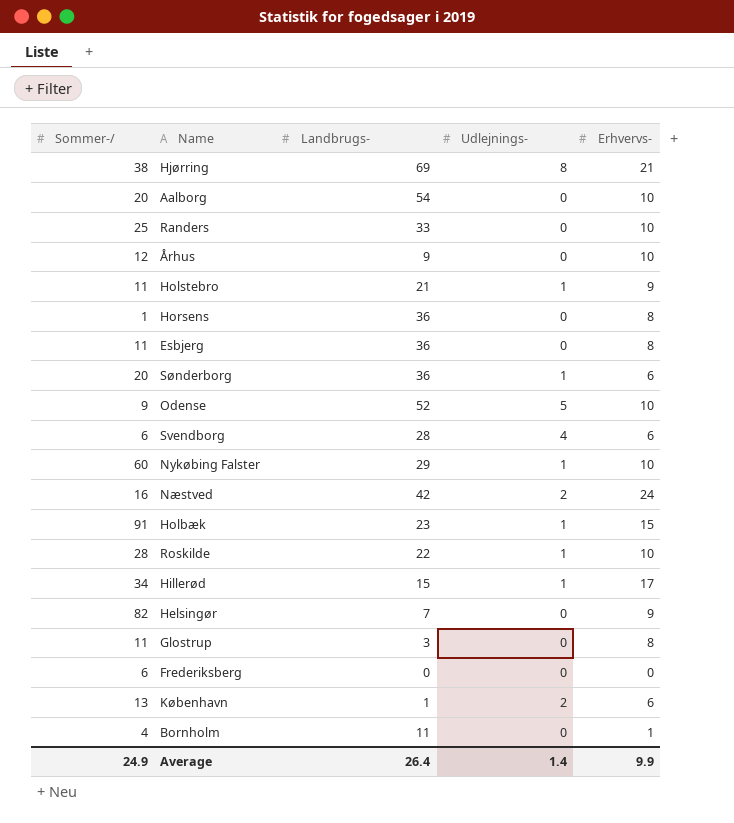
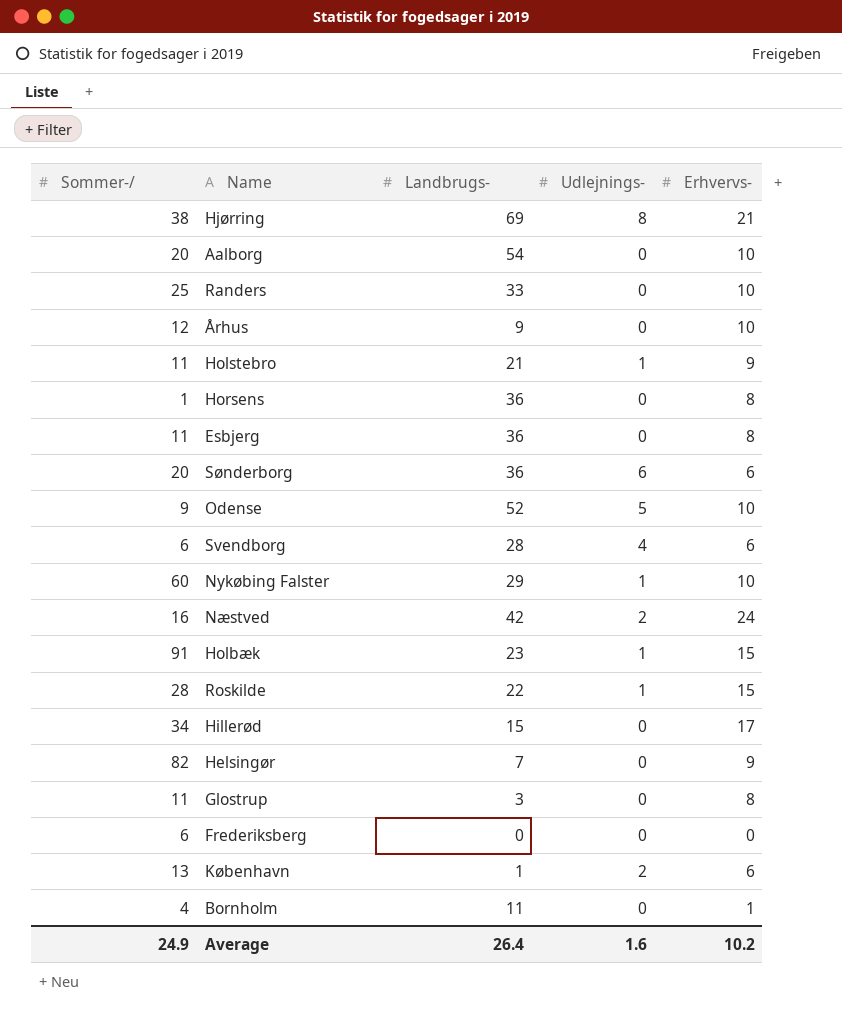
Sønderborg | Udlejnings-: 1 -> 6
Roskilde | Erhvervs-: 10 -> 15
Hillerød | Udlejnings-: 1 -> 0
Average | Udlejnings-: 1.4 -> 1.6
Average | Erhvervs-: 9.9 -> 10.2

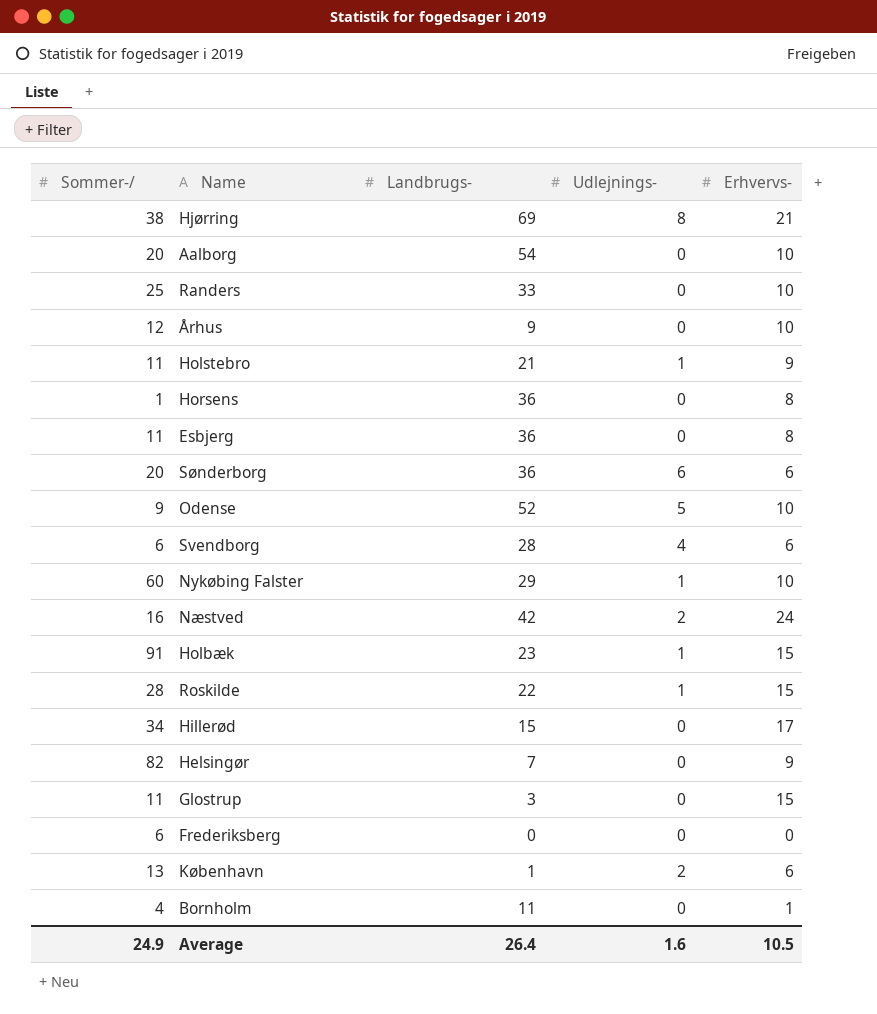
Glostrup | Erhvervs-: 8 -> 15
Average | Erhvervs-: 10.2 -> 10.5

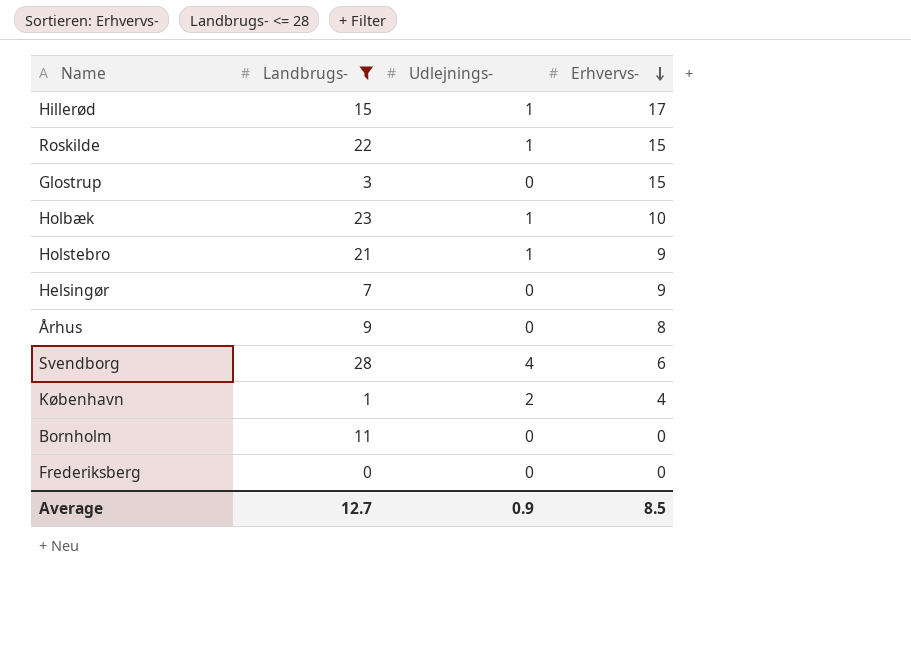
filter: none -> Landbrugs- <= 28
row order: none -> Erhvervs- descending
column Sommer-/ | position: 1 -> none
Hillerød | Udlejnings-: 0 -> 1
Holbæk | Erhvervs-: 15 -> 10
Århus | Erhvervs-: 10 -> 8
København | Erhvervs-: 6 -> 4
Bornholm | Erhvervs-: 1 -> 0
Average | Landbrugs-: 26.4 -> 12.7
Average | Udlejnings-: 1.6 -> 0.9
Average | Erhvervs-: 10.5 -> 8.5

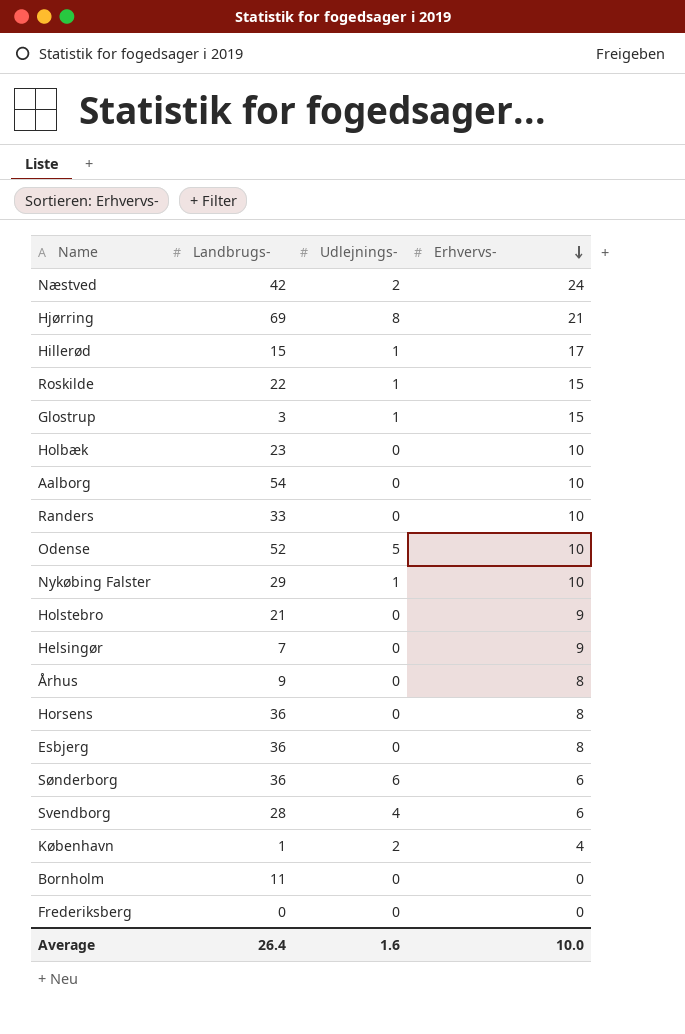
filter: Landbrugs- <= 28 -> none
Glostrup | Udlejnings-: 0 -> 1
Holbæk | Udlejnings-: 1 -> 0
Holstebro | Udlejnings-: 1 -> 0
Average | Landbrugs-: 12.7 -> 26.4
Average | Udlejnings-: 0.9 -> 1.6
Average | Erhvervs-: 8.5 -> 10.0

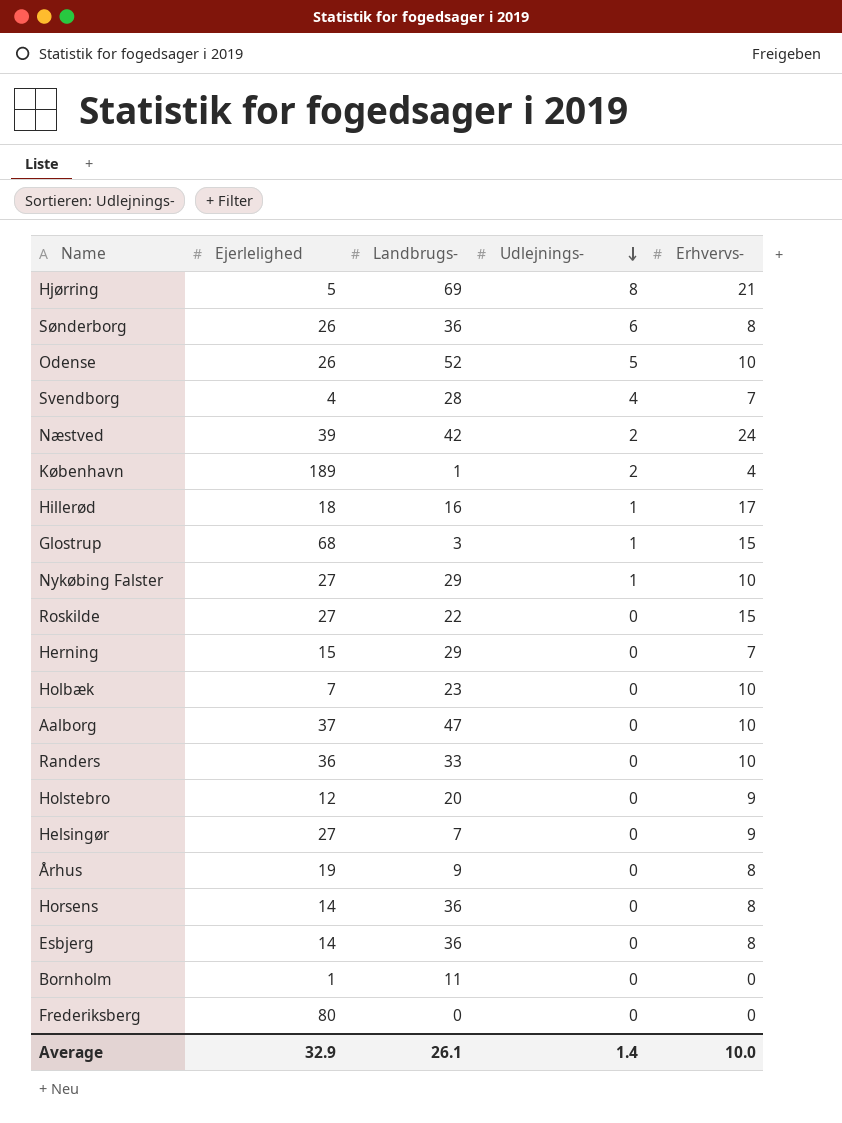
row order: Erhvervs- descending -> Udlejnings- descending
column Ejerlelighed | position: none -> 2
Sønderborg | Erhvervs-: 6 -> 8
Svendborg | Erhvervs-: 6 -> 7
Hillerød | Landbrugs-: 15 -> 16
Roskilde | Udlejnings-: 1 -> 0
row Herning: none -> 15 | 29 | 0 | 7
Aalborg | Landbrugs-: 54 -> 47
Holstebro | Landbrugs-: 21 -> 20
Average | Landbrugs-: 26.4 -> 26.1
Average | Udlejnings-: 1.6 -> 1.4

